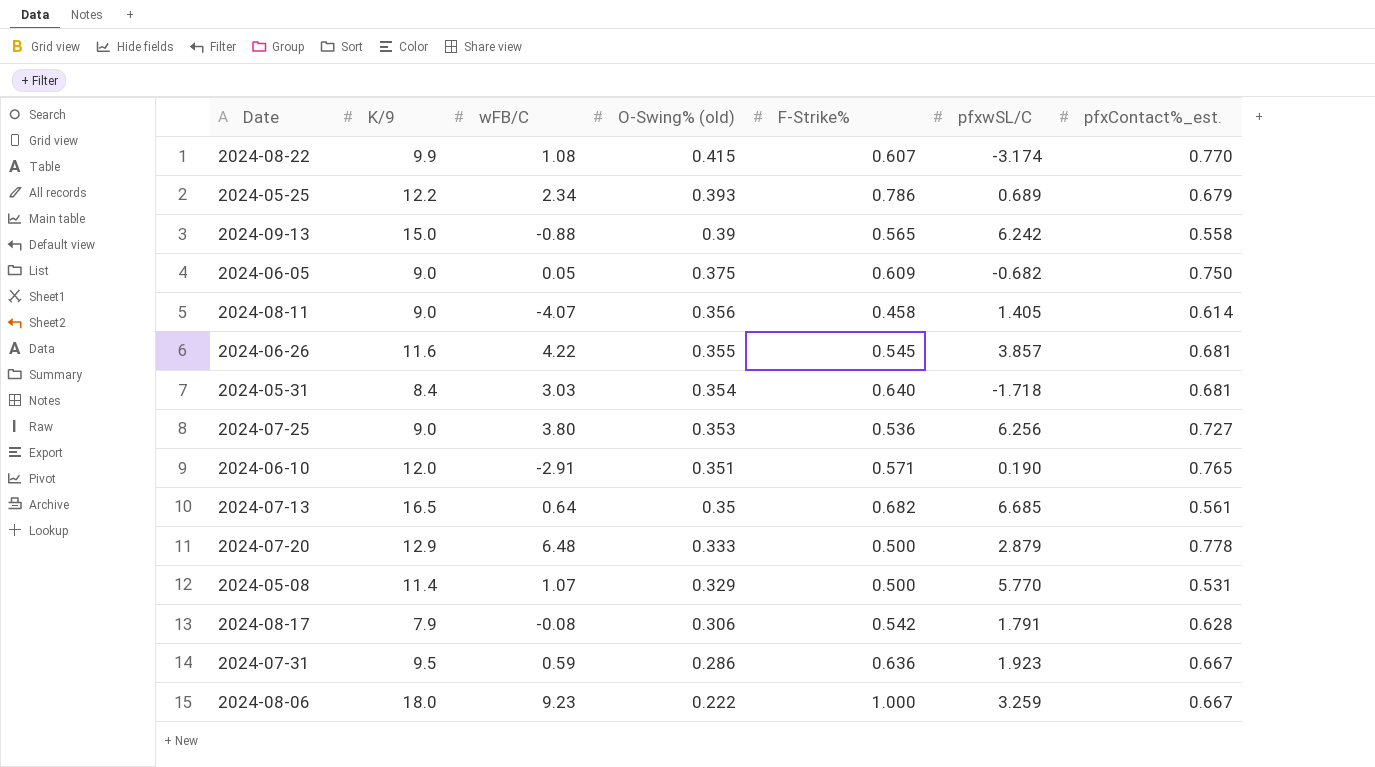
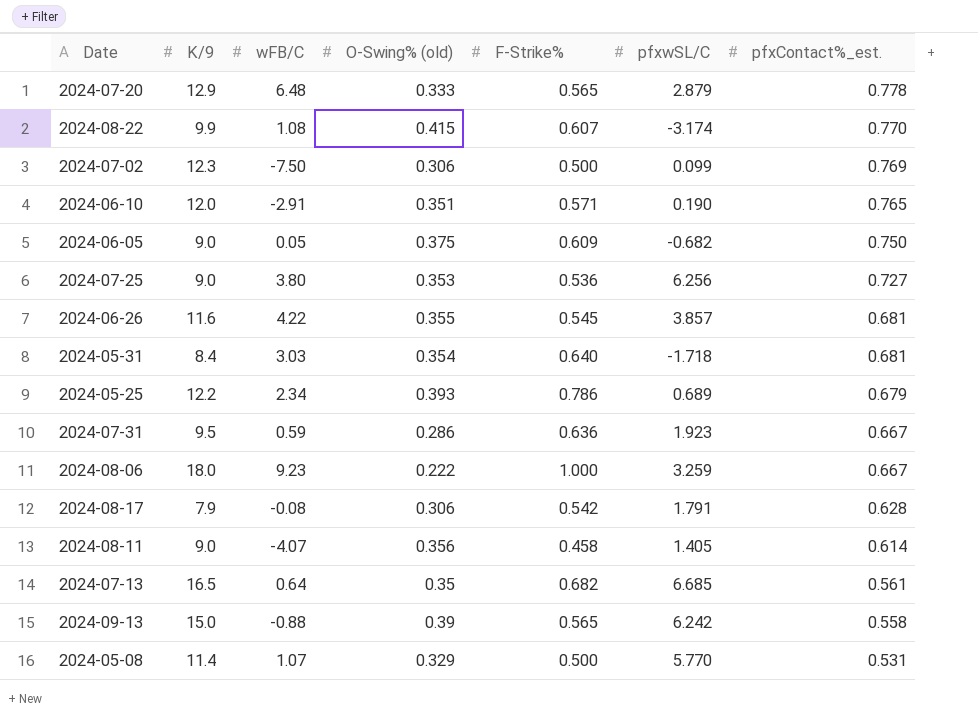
row order: O-Swing% (old) descending -> pfxContact%_est. descending
2024-07-20 | F-Strike%: 0.500 -> 0.565
row 2024-07-02: none -> 12.3 | -7.50 | 0.306 | 0.500 | 0.099 | 0.769

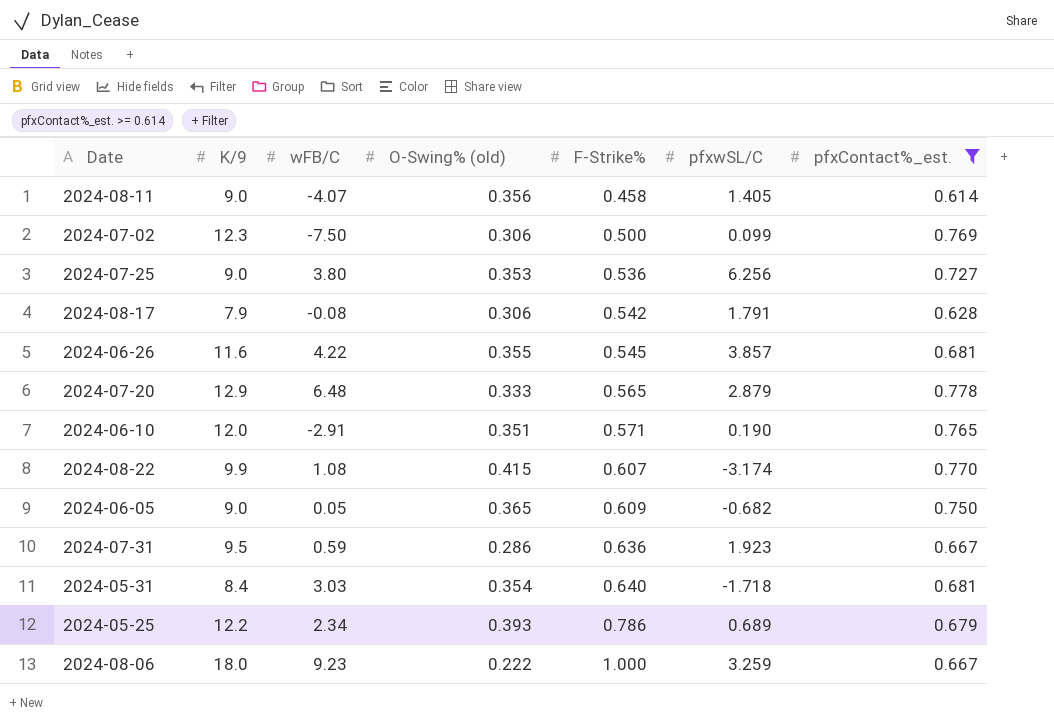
filter: none -> pfxContact%_est. >= 0.614
row order: pfxContact%_est. descending -> F-Strike% ascending
2024-06-05 | O-Swing% (old): 0.375 -> 0.365

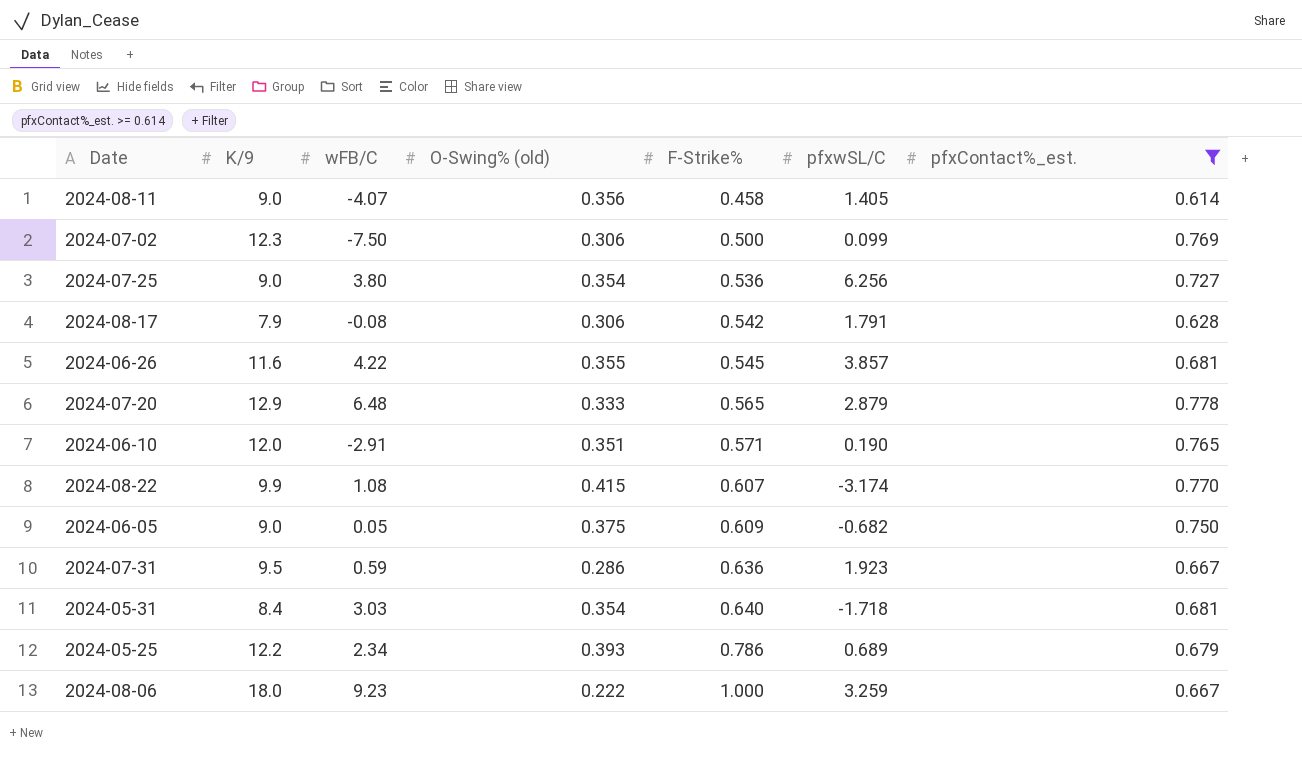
2024-07-25 | O-Swing% (old): 0.353 -> 0.354
2024-06-05 | O-Swing% (old): 0.365 -> 0.375

